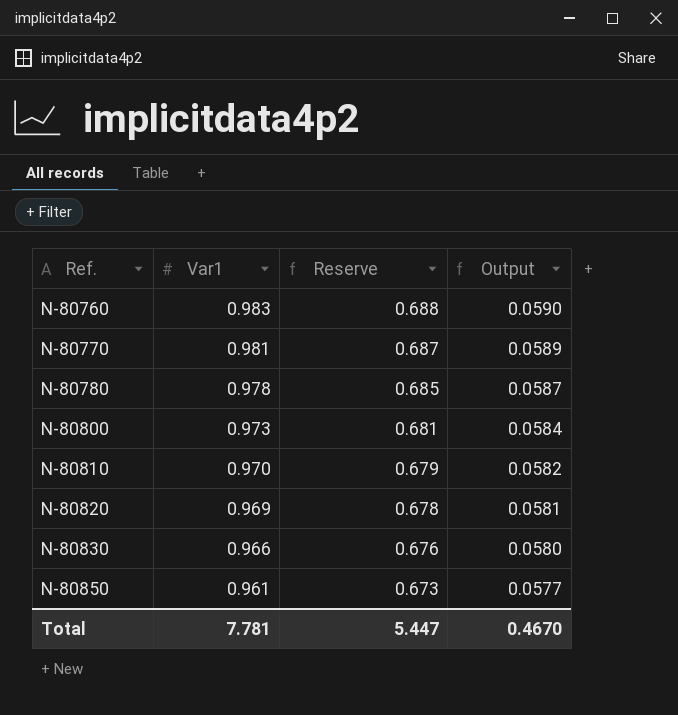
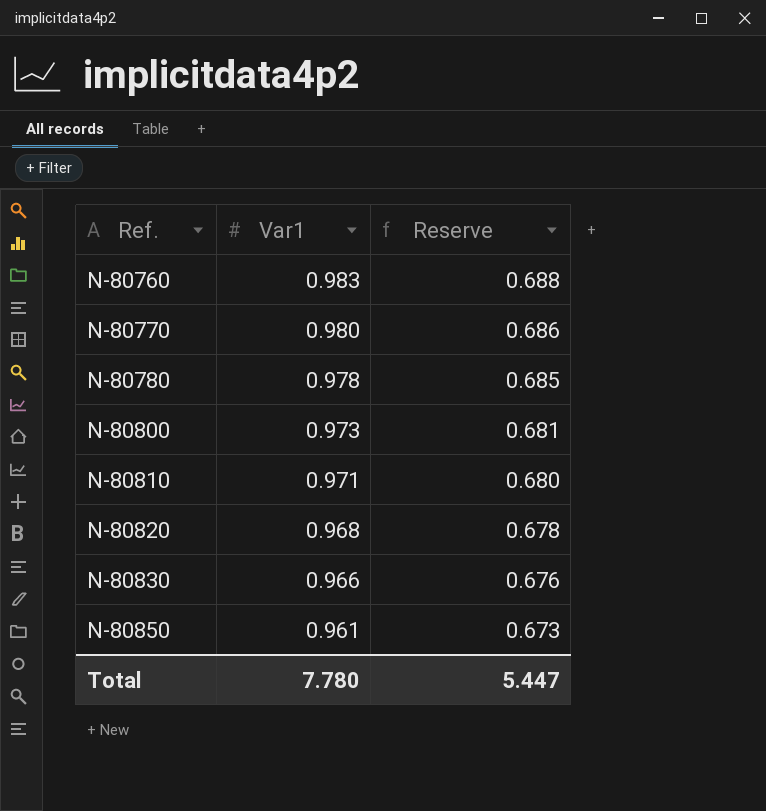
column Output | formula: [Var1] * 0.06 -> none
N-80770 | Var1: 0.981 -> 0.980
N-80770 | Reserve: 0.687 -> 0.686
N-80810 | Var1: 0.970 -> 0.971
N-80810 | Reserve: 0.679 -> 0.680
N-80820 | Var1: 0.969 -> 0.968
Total | Var1: 7.781 -> 7.780

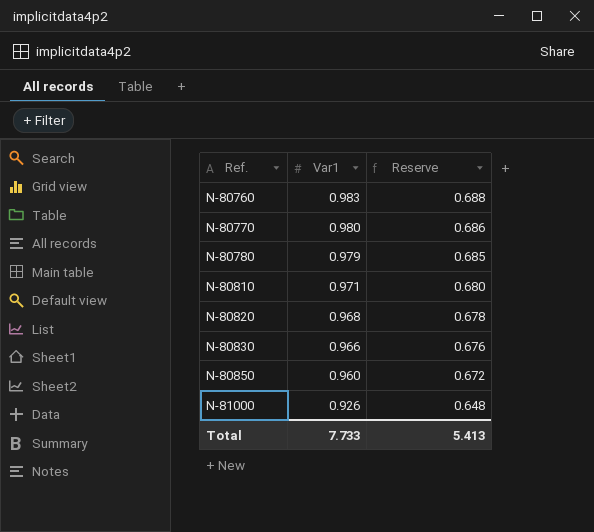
row N-80800: 0.973 | 0.681 -> none
N-80780 | Var1: 0.978 -> 0.979
N-80850 | Var1: 0.961 -> 0.960
N-80850 | Reserve: 0.673 -> 0.672
row N-81000: none -> 0.926 | 0.648
Total | Var1: 7.780 -> 7.733
Total | Reserve: 5.447 -> 5.413

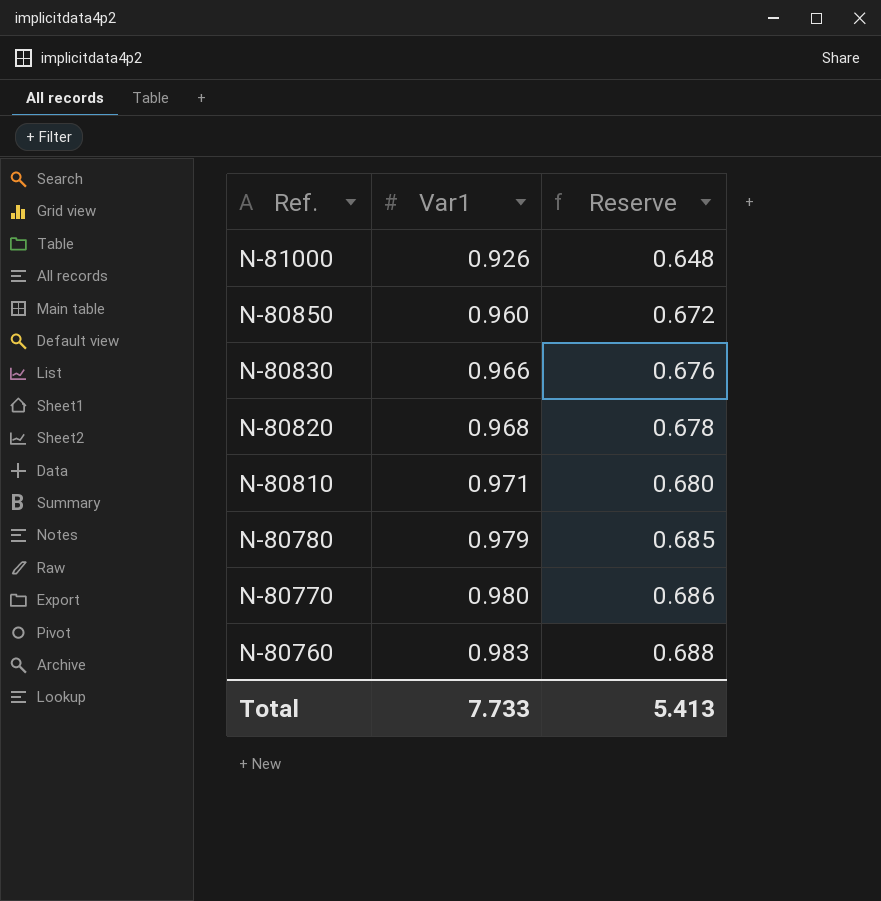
row order: Ref. ascending -> Ref. descending

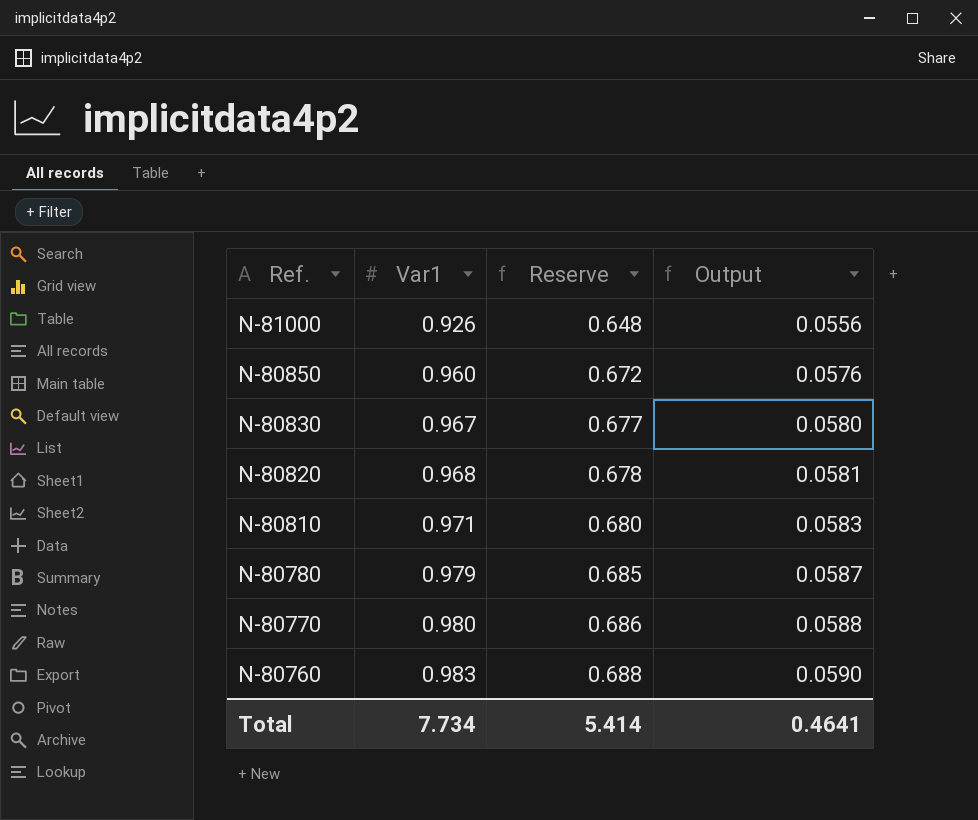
column Output | formula: none -> [Var1] * 0.06
N-80830 | Var1: 0.966 -> 0.967
N-80830 | Reserve: 0.676 -> 0.677
Total | Var1: 7.733 -> 7.734
Total | Reserve: 5.413 -> 5.414

